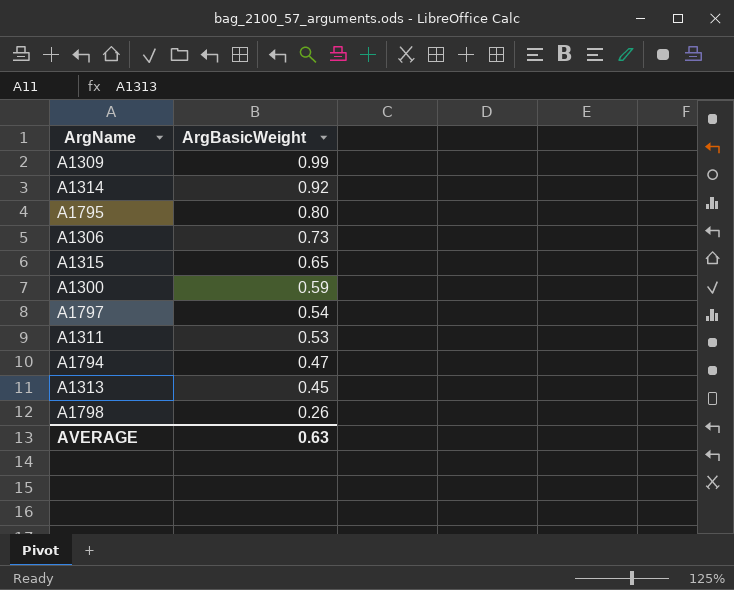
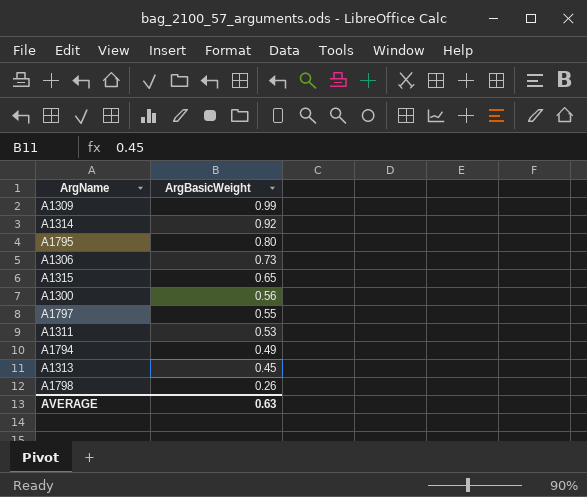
A1300 | ArgBasicWeight: 0.59 -> 0.56
A1797 | ArgBasicWeight: 0.54 -> 0.55
A1794 | ArgBasicWeight: 0.47 -> 0.49

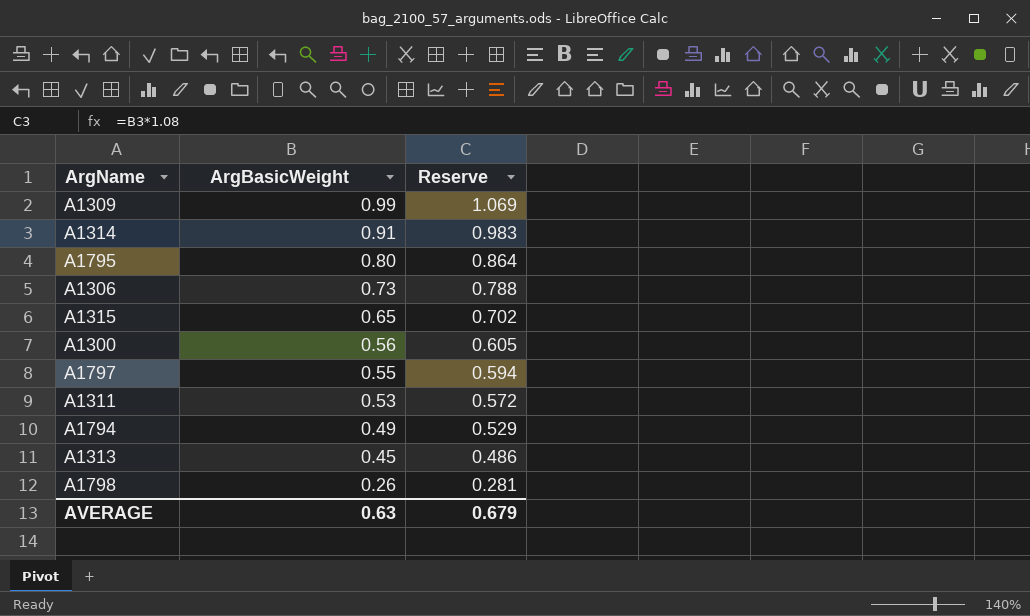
column Reserve | formula: none -> [ArgBasicWeight] * 1.08
A1314 | ArgBasicWeight: 0.92 -> 0.91

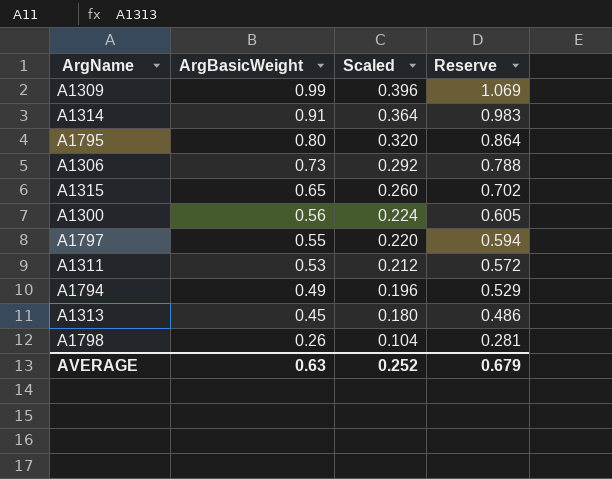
column Scaled | formula: none -> [ArgBasicWeight] * 0.4

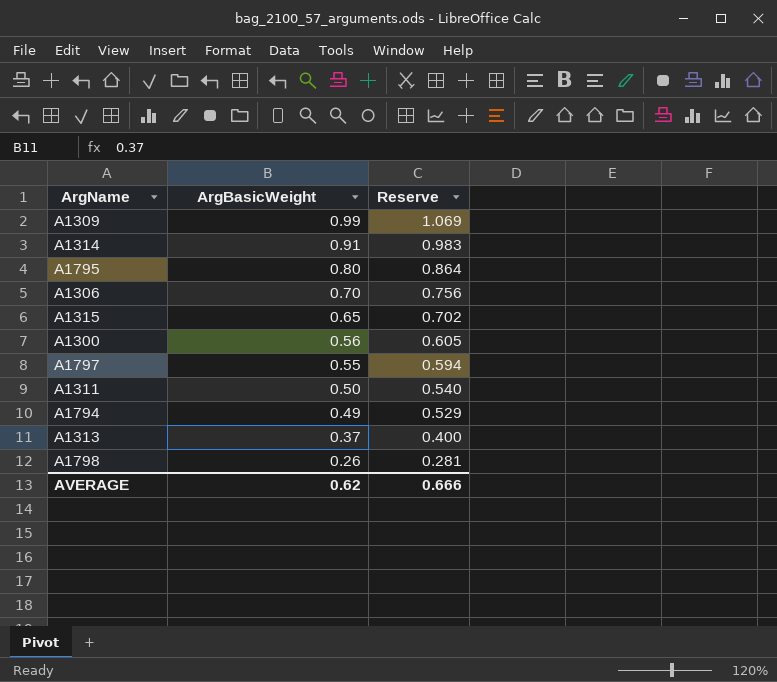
column Scaled | formula: [ArgBasicWeight] * 0.4 -> none
A1306 | ArgBasicWeight: 0.73 -> 0.70
A1306 | Reserve: 0.788 -> 0.756
A1311 | ArgBasicWeight: 0.53 -> 0.50
A1311 | Reserve: 0.572 -> 0.540
A1313 | ArgBasicWeight: 0.45 -> 0.37
A1313 | Reserve: 0.486 -> 0.400
AVERAGE | ArgBasicWeight: 0.63 -> 0.62
AVERAGE | Reserve: 0.679 -> 0.666

